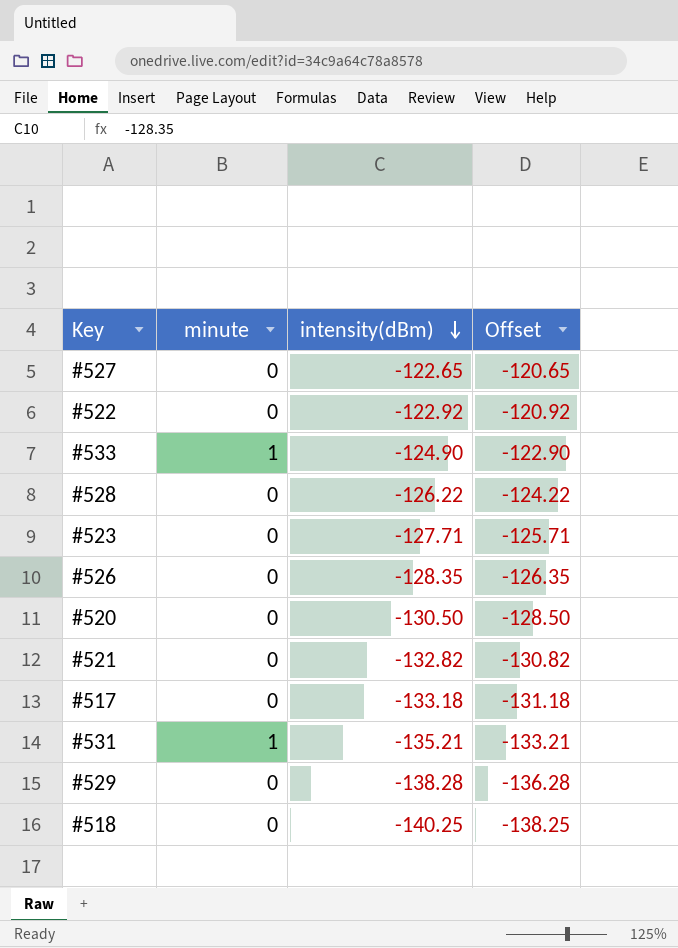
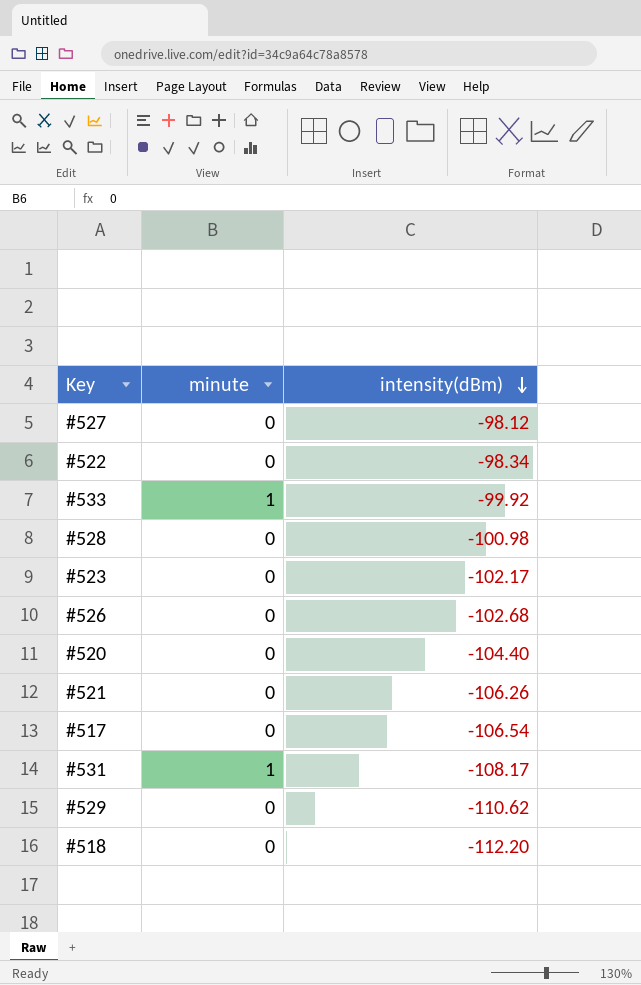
column Offset | formula: [intensity(dBm)] + 2 -> none
#527 | intensity(dBm): -122.65 -> -98.12
#522 | intensity(dBm): -122.92 -> -98.34
#533 | intensity(dBm): -124.90 -> -99.92
#528 | intensity(dBm): -126.22 -> -100.98
#523 | intensity(dBm): -127.71 -> -102.17
#526 | intensity(dBm): -128.35 -> -102.68
#520 | intensity(dBm): -130.50 -> -104.40
#521 | intensity(dBm): -132.82 -> -106.26
#517 | intensity(dBm): -133.18 -> -106.54
#531 | intensity(dBm): -135.21 -> -108.17
#529 | intensity(dBm): -138.28 -> -110.62
#518 | intensity(dBm): -140.25 -> -112.20

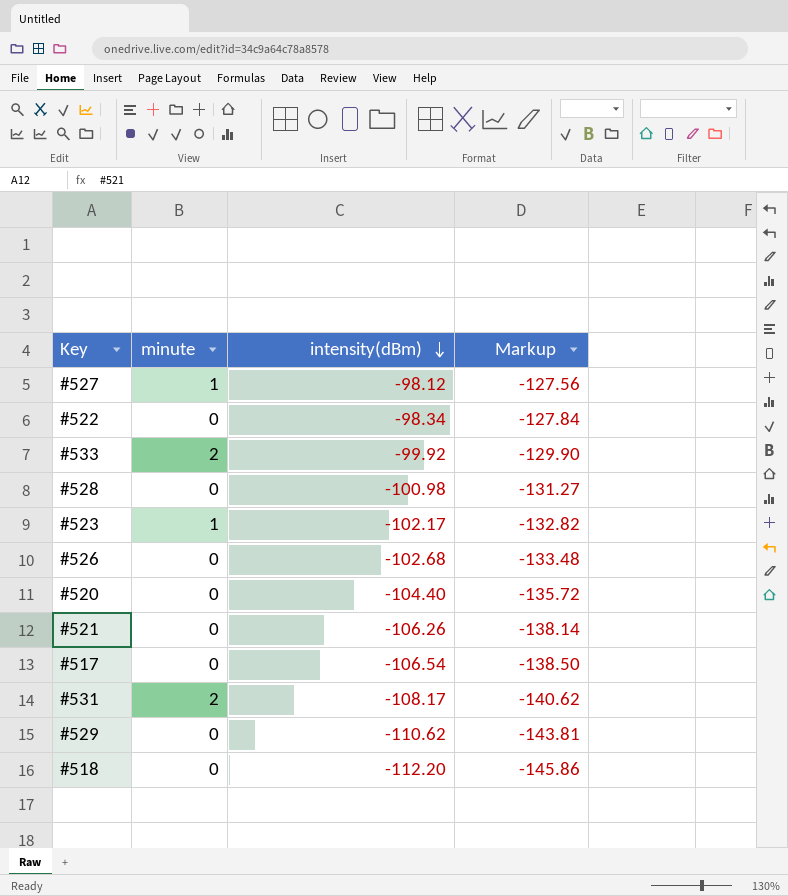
column Markup | formula: none -> [intensity(dBm)] * 1.3
#527 | minute: 0 -> 1
#533 | minute: 1 -> 2
#523 | minute: 0 -> 1
#531 | minute: 1 -> 2

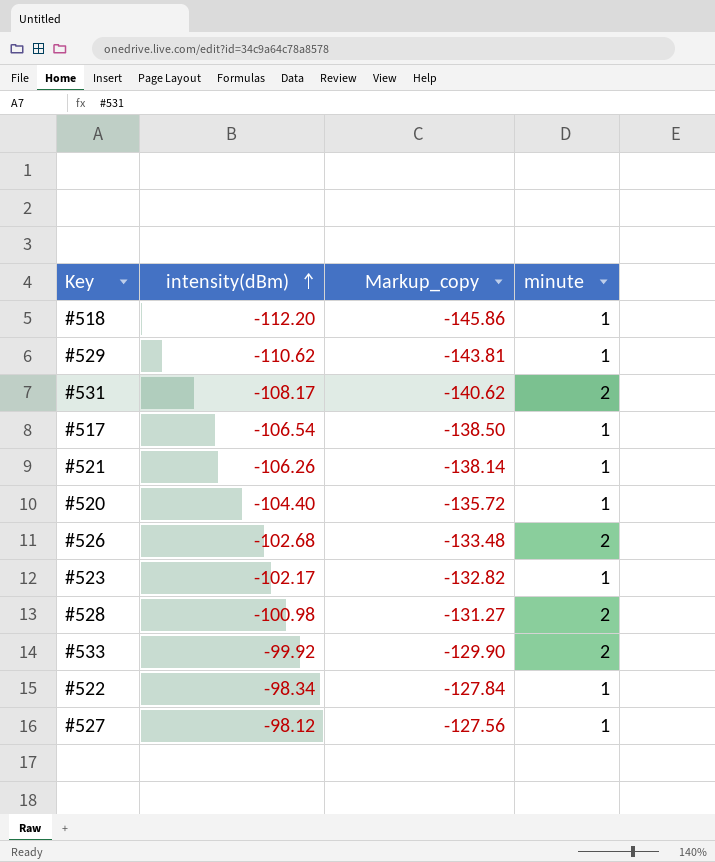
row order: intensity(dBm) descending -> intensity(dBm) ascending
column name: Markup -> Markup_copy
column minute | position: 2 -> 4
#518 | minute: 0 -> 1
#529 | minute: 0 -> 1
#517 | minute: 0 -> 1
#521 | minute: 0 -> 1
#520 | minute: 0 -> 1
#526 | minute: 0 -> 2
#528 | minute: 0 -> 2
#522 | minute: 0 -> 1

